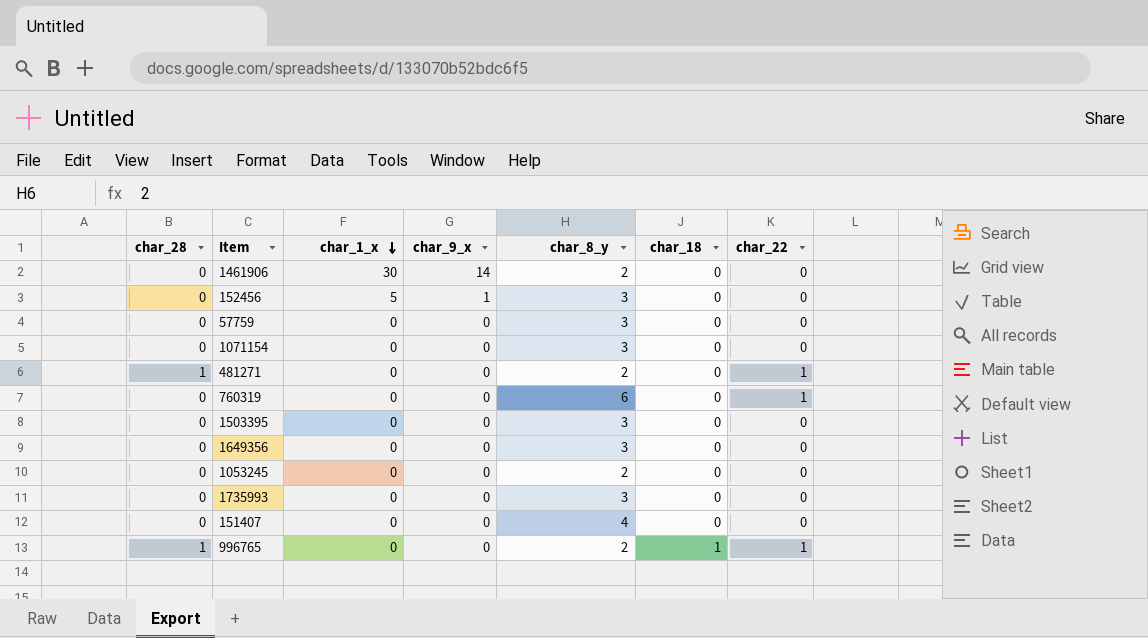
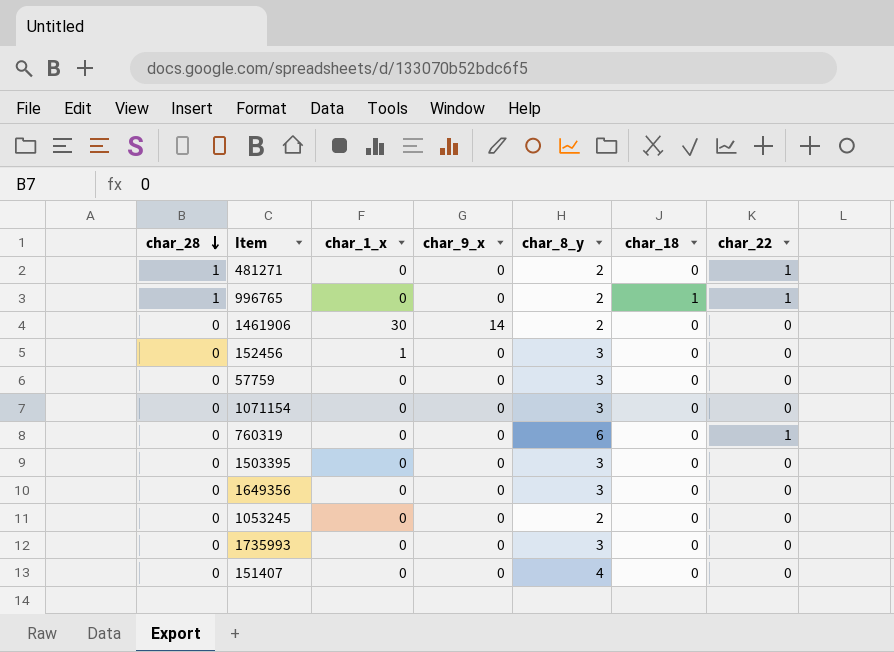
row order: char_1_x descending -> char_28 descending
152456 | char_1_x: 5 -> 1
152456 | char_9_x: 1 -> 0

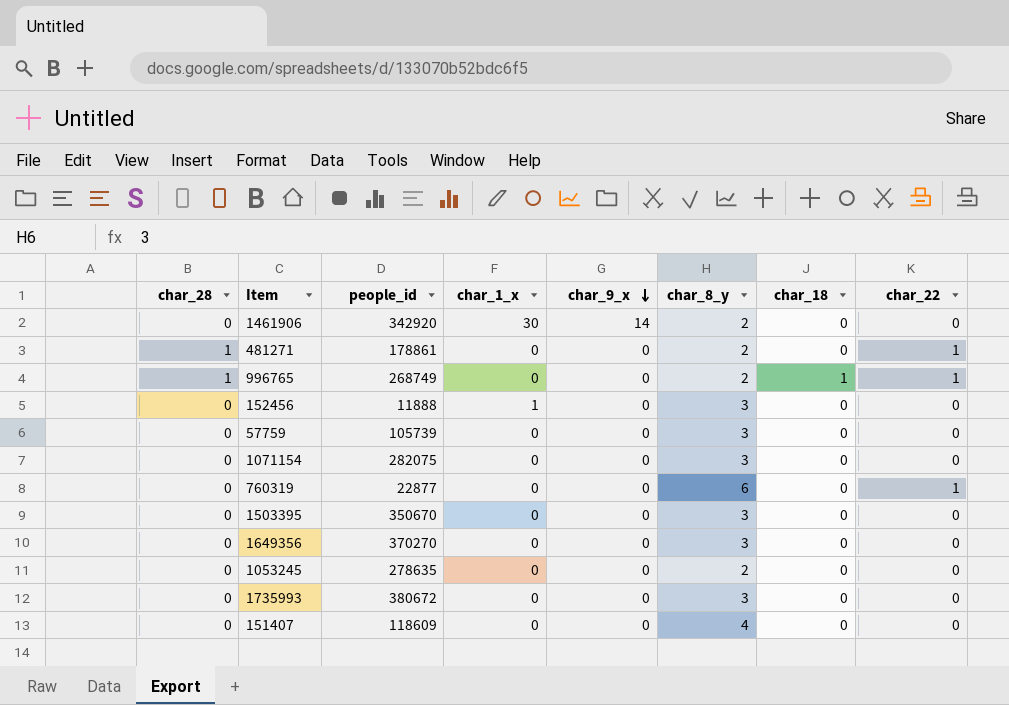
row order: char_28 descending -> char_9_x descending
column people_id | position: none -> 3

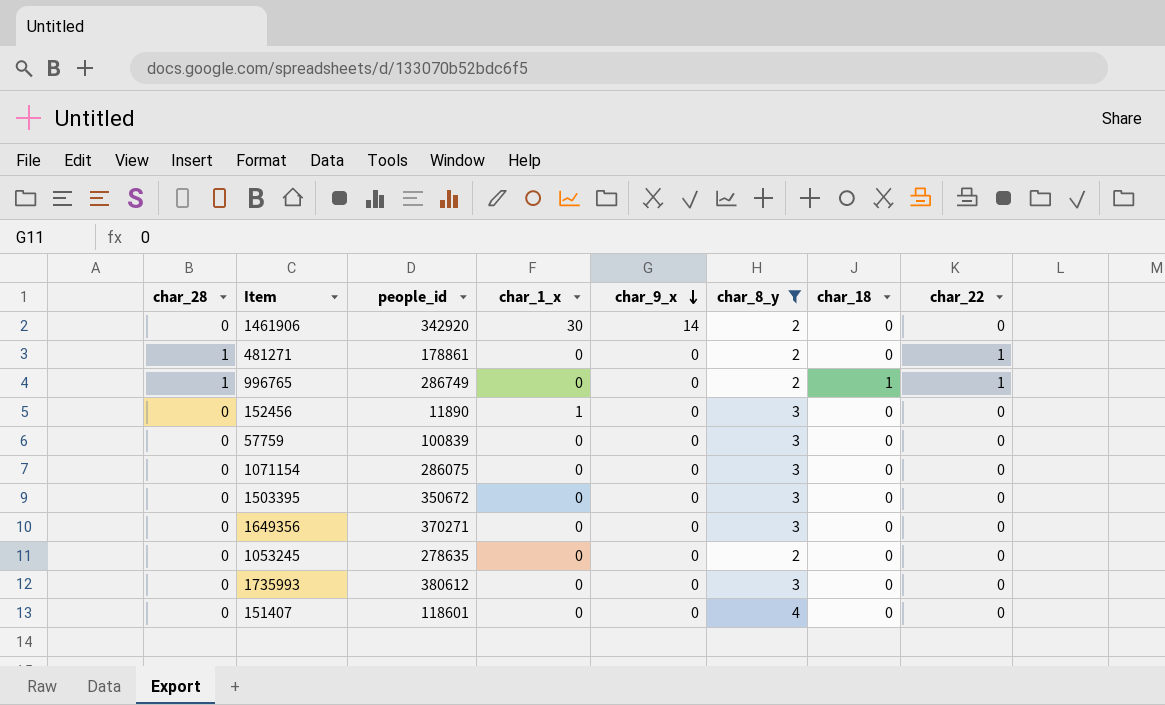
filter: none -> char_8_y != 6
996765 | people_id: 268749 -> 286749
152456 | people_id: 11888 -> 11890
57759 | people_id: 105739 -> 100839
1071154 | people_id: 282075 -> 286075
1503395 | people_id: 350670 -> 350672
1649356 | people_id: 370270 -> 370271
1735993 | people_id: 380672 -> 380612
151407 | people_id: 118609 -> 118601

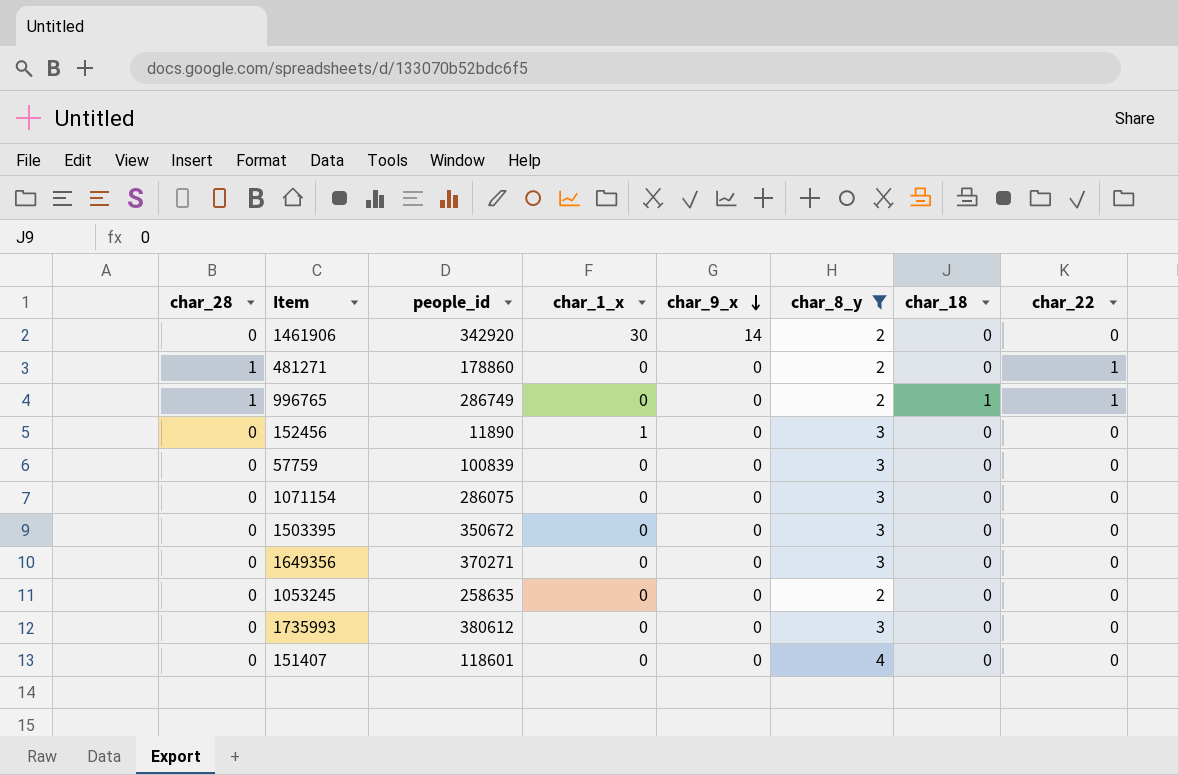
481271 | people_id: 178861 -> 178860
1053245 | people_id: 278635 -> 258635

